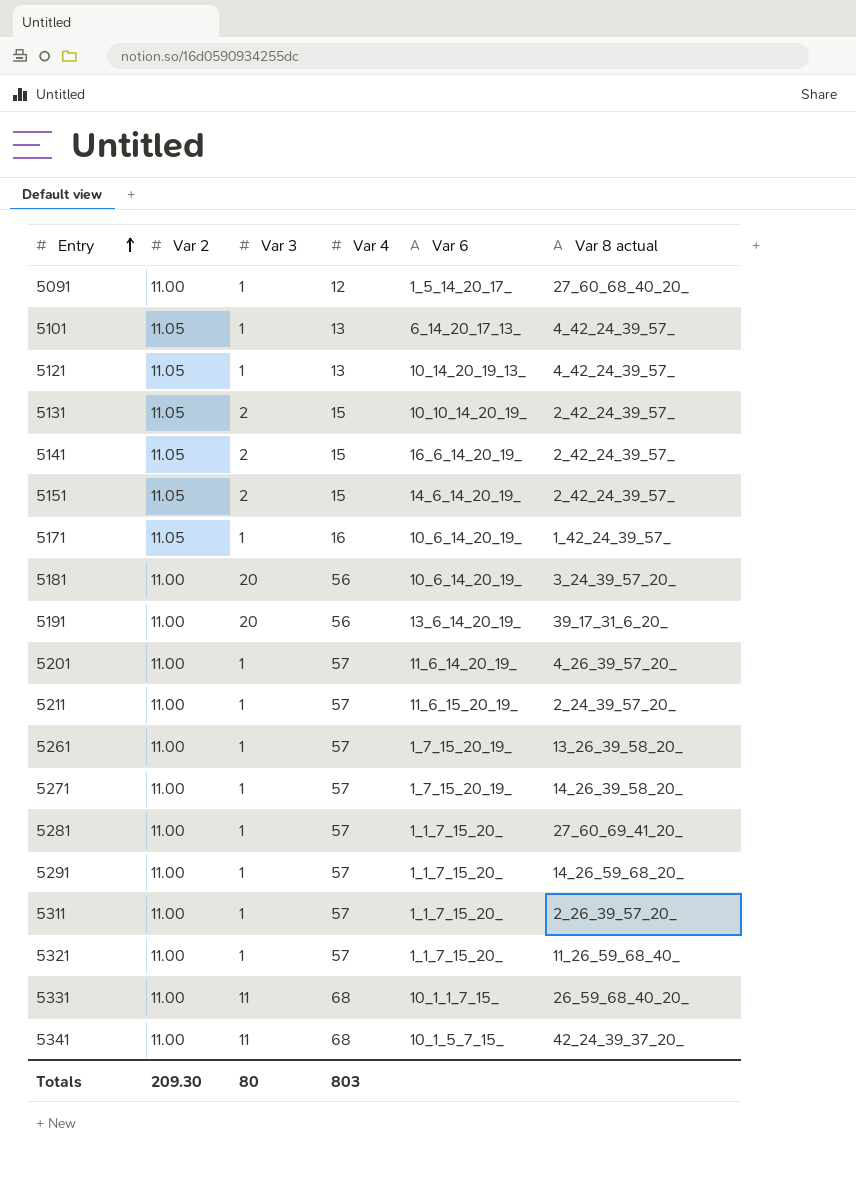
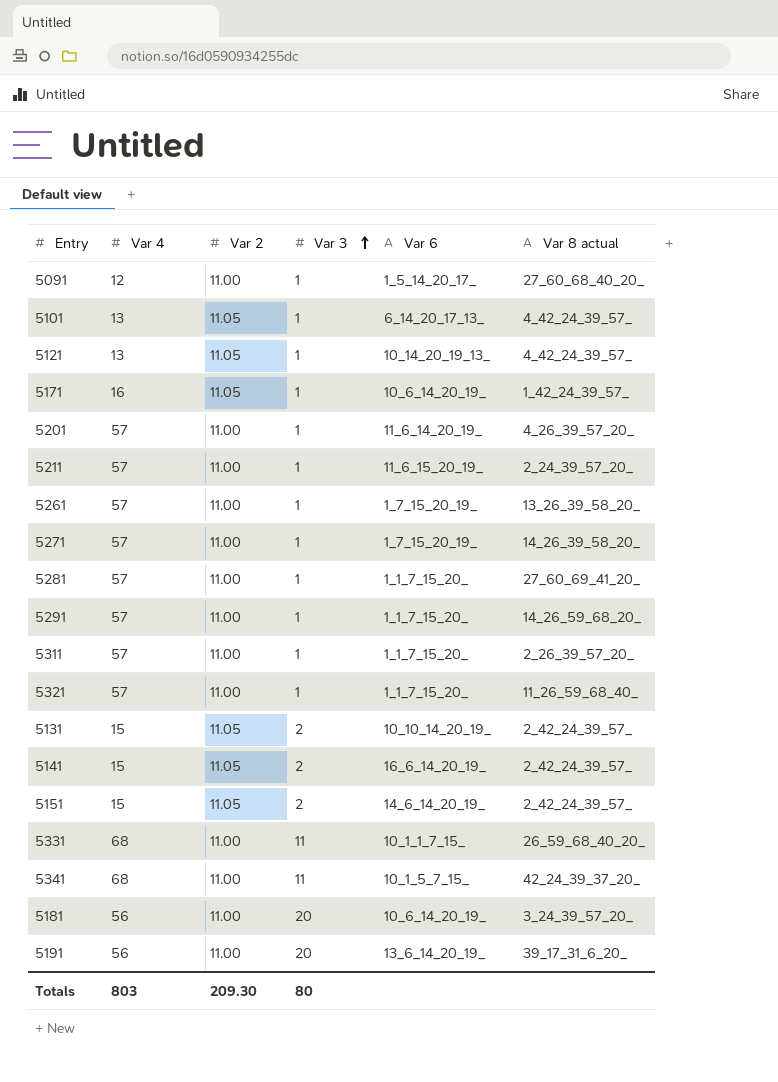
row order: Entry ascending -> Var 3 ascending
column Var 4 | position: 4 -> 2

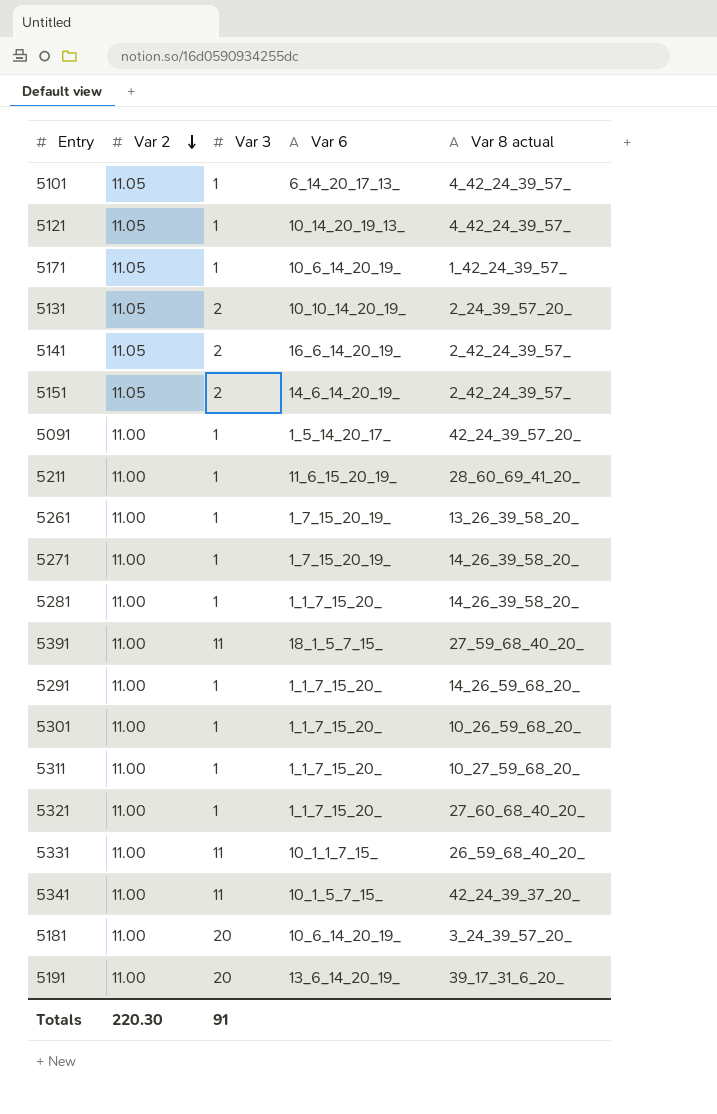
row order: Var 3 ascending -> Var 2 descending
column Var 4 | position: 2 -> none
row 5201: 57 | 11.00 | 1 | 11_6_14_20_19_ | 4_26_39_57_20_ -> none
5131 | Var 8 actual: 2_42_24_39_57_ -> 2_24_39_57_20_
5091 | Var 8 actual: 27_60_68_40_20_ -> 42_24_39_57_20_
5211 | Var 8 actual: 2_24_39_57_20_ -> 28_60_69_41_20_
5281 | Var 8 actual: 27_60_69_41_20_ -> 14_26_39_58_20_
row 5391: none -> 11.00 | 11 | 18_1_5_7_15_ | 27_59_68_40_20_
row 5301: none -> 11.00 | 1 | 1_1_7_15_20_ | 10_26_59_68_20_
5311 | Var 8 actual: 2_26_39_57_20_ -> 10_27_59_68_20_
5321 | Var 8 actual: 11_26_59_68_40_ -> 27_60_68_40_20_
Totals | Var 2: 209.30 -> 220.30
Totals | Var 3: 80 -> 91

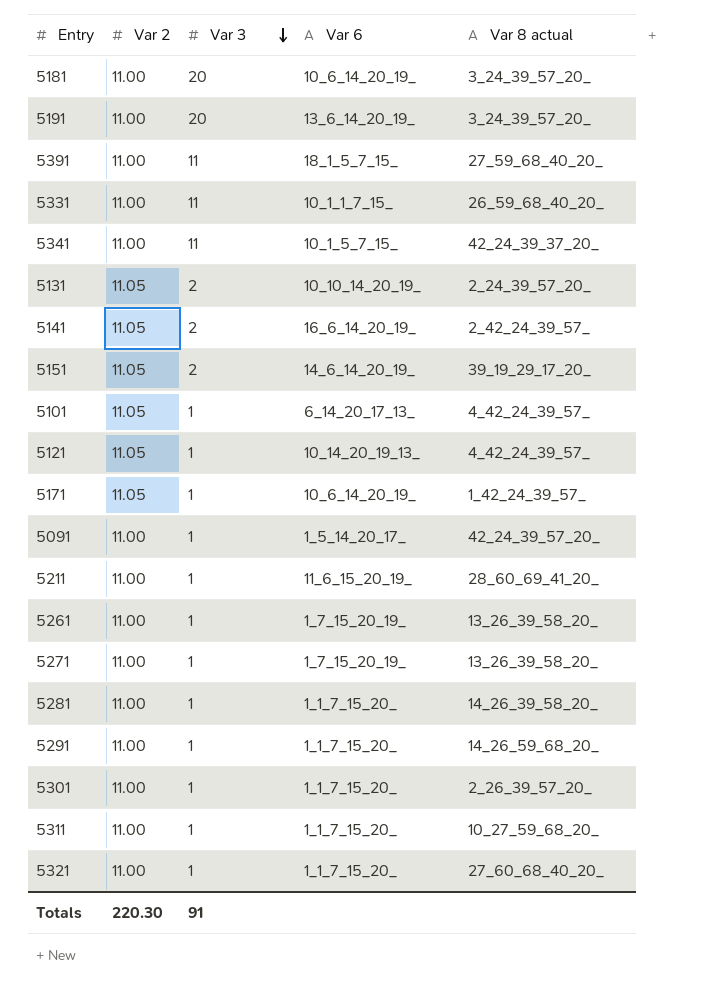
row order: Var 2 descending -> Var 3 descending
5191 | Var 8 actual: 39_17_31_6_20_ -> 3_24_39_57_20_
5151 | Var 8 actual: 2_42_24_39_57_ -> 39_19_29_17_20_
5271 | Var 8 actual: 14_26_39_58_20_ -> 13_26_39_58_20_
5301 | Var 8 actual: 10_26_59_68_20_ -> 2_26_39_57_20_

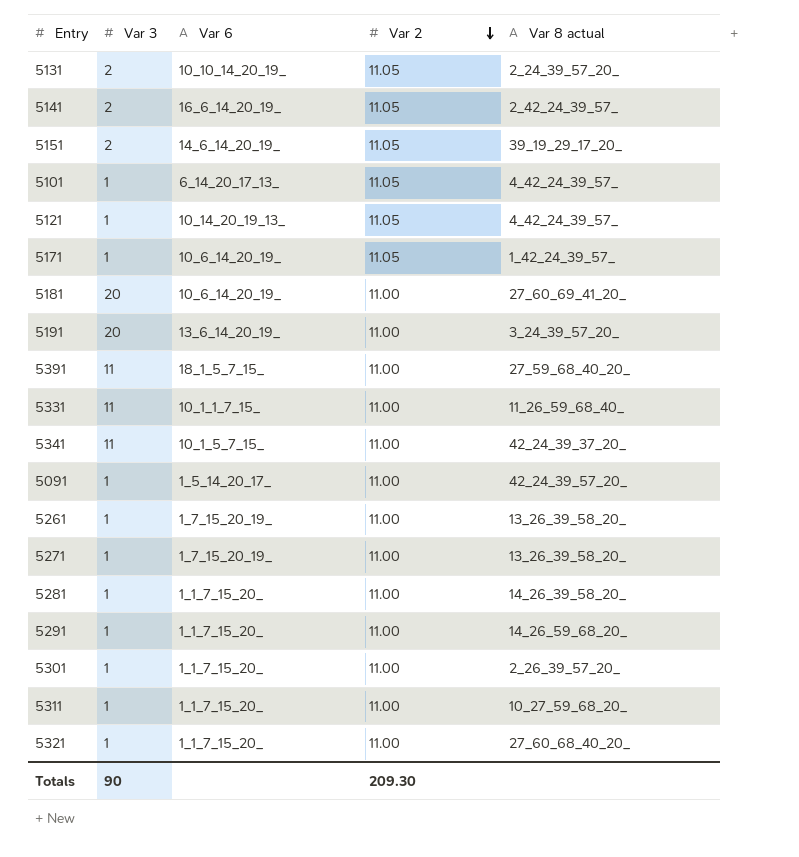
row order: Var 3 descending -> Var 2 descending
column Var 2 | position: 2 -> 4
row 5211: 11.00 | 1 | 11_6_15_20_19_ | 28_60_69_41_20_ -> none
5181 | Var 8 actual: 3_24_39_57_20_ -> 27_60_69_41_20_
5331 | Var 8 actual: 26_59_68_40_20_ -> 11_26_59_68_40_
Totals | Var 3: 91 -> 90
Totals | Var 2: 220.30 -> 209.30

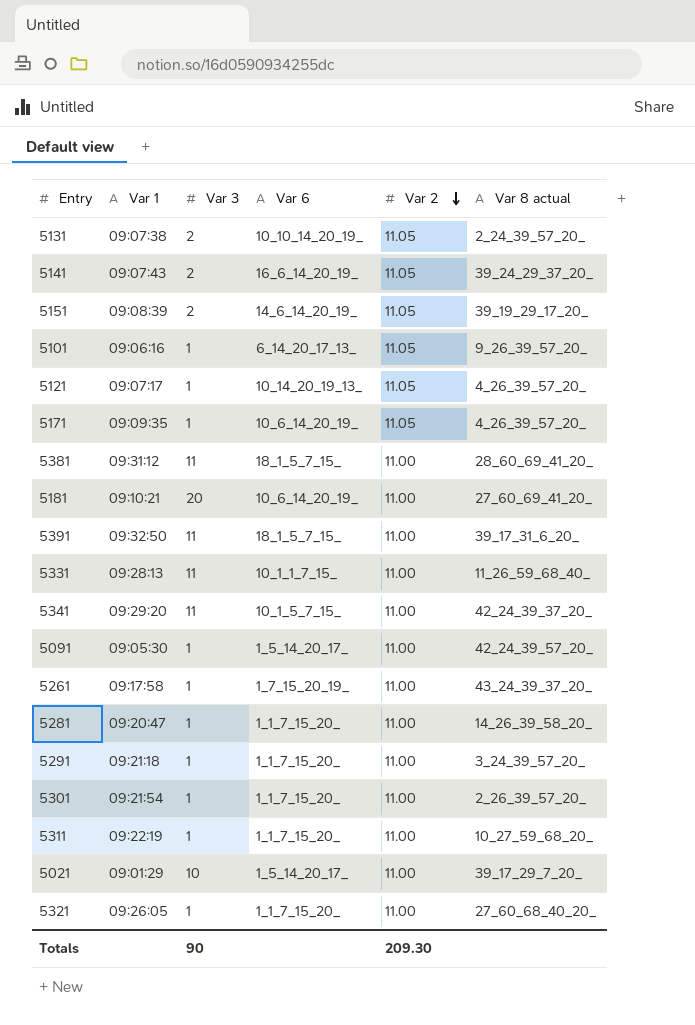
column Var 1 | position: none -> 2
row 5191: 20 | 13_6_14_20_19_ | 11.00 | 3_24_39_57_20_ -> none
row 5271: 1 | 1_7_15_20_19_ | 11.00 | 13_26_39_58_20_ -> none
5141 | Var 8 actual: 2_42_24_39_57_ -> 39_24_29_37_20_
5101 | Var 8 actual: 4_42_24_39_57_ -> 9_26_39_57_20_
5121 | Var 8 actual: 4_42_24_39_57_ -> 4_26_39_57_20_
5171 | Var 8 actual: 1_42_24_39_57_ -> 4_26_39_57_20_
row 5381: none -> 09:31:12 | 11 | 18_1_5_7_15_ | 11.00 | 28_60_69_41_20_
5391 | Var 8 actual: 27_59_68_40_20_ -> 39_17_31_6_20_
5261 | Var 8 actual: 13_26_39_58_20_ -> 43_24_39_37_20_
5291 | Var 8 actual: 14_26_59_68_20_ -> 3_24_39_57_20_
row 5021: none -> 09:01:29 | 10 | 1_5_14_20_17_ | 11.00 | 39_17_29_7_20_

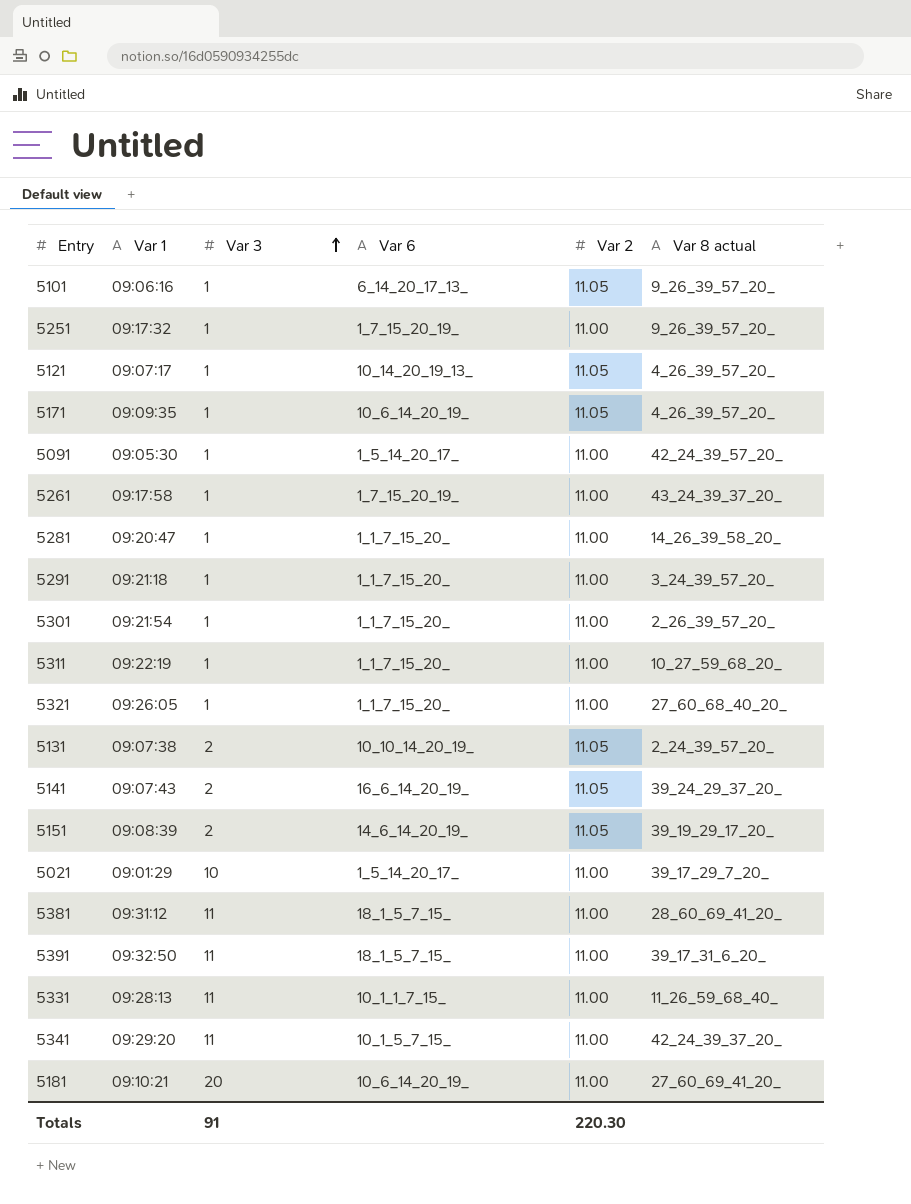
row order: Var 2 descending -> Var 3 ascending
row 5251: none -> 09:17:32 | 1 | 1_7_15_20_19_ | 11.00 | 9_26_39_57_20_
Totals | Var 3: 90 -> 91
Totals | Var 2: 209.30 -> 220.30

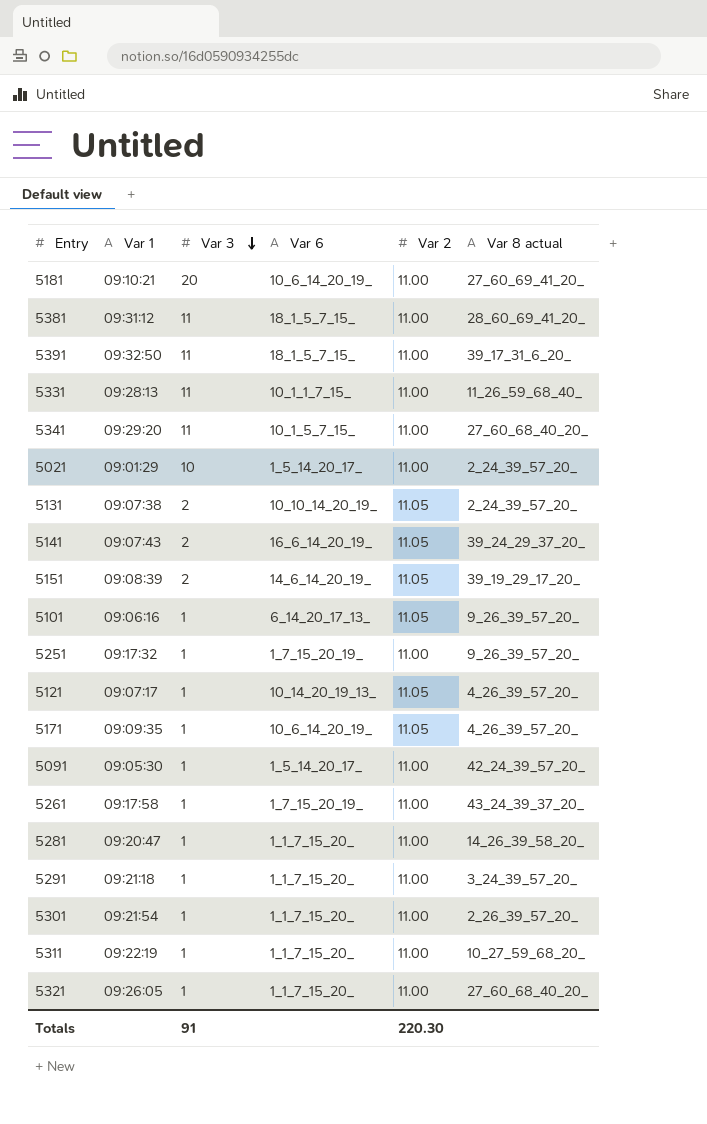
row order: Var 3 ascending -> Var 3 descending
5341 | Var 8 actual: 42_24_39_37_20_ -> 27_60_68_40_20_
5021 | Var 8 actual: 39_17_29_7_20_ -> 2_24_39_57_20_

